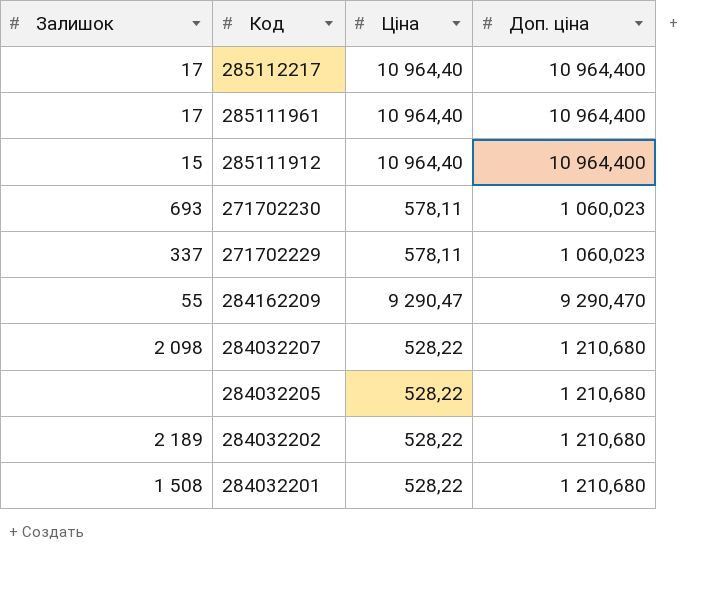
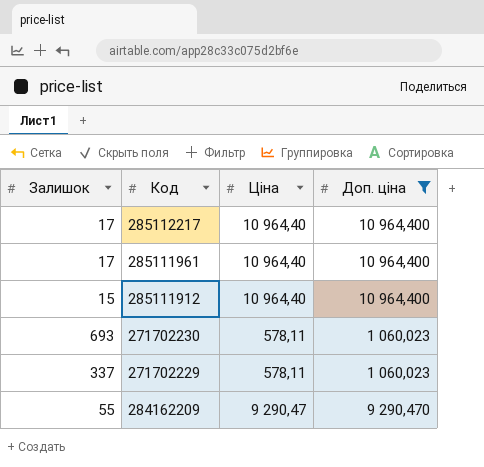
filter: none -> Доп. ціна != 1 210,680

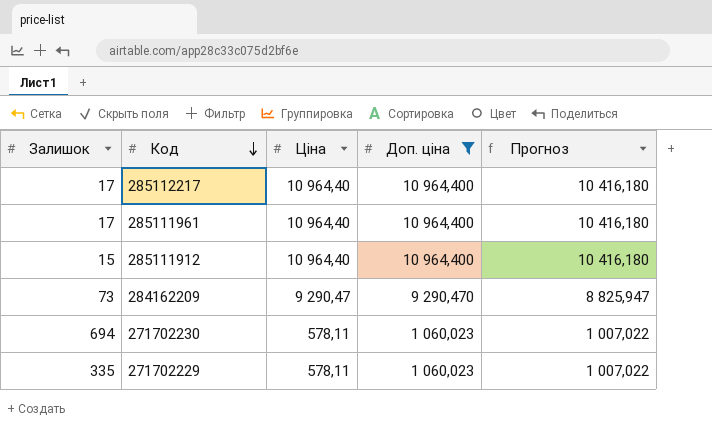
row order: none -> Код descending
column Прогноз | formula: none -> [Доп. ціна] * 0,95
284162209 | Залишок: 55 -> 73
271702230 | Залишок: 693 -> 694
271702229 | Залишок: 337 -> 335

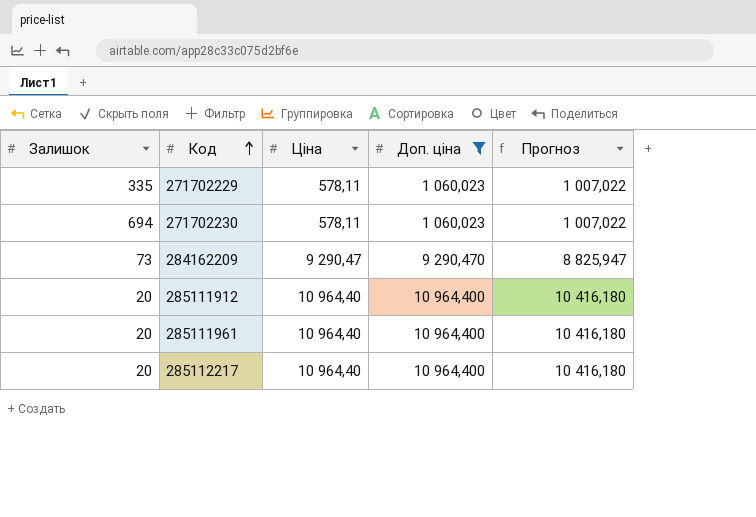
row order: Код descending -> Код ascending
285111912 | Залишок: 15 -> 20
285111961 | Залишок: 17 -> 20
285112217 | Залишок: 17 -> 20

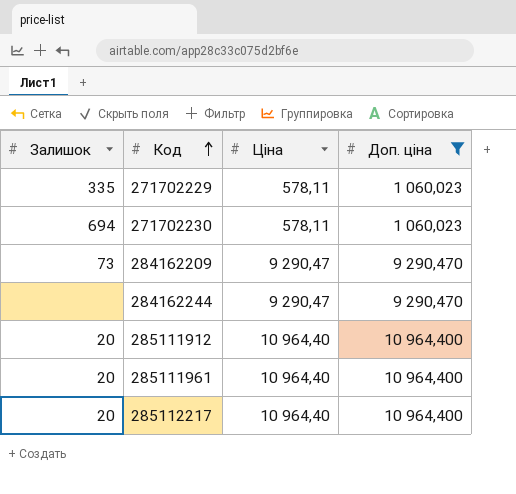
column Прогноз | formula: [Доп. ціна] * 0,95 -> none
row 284162244: none -> none | 9 290,47 | 9 290,470

